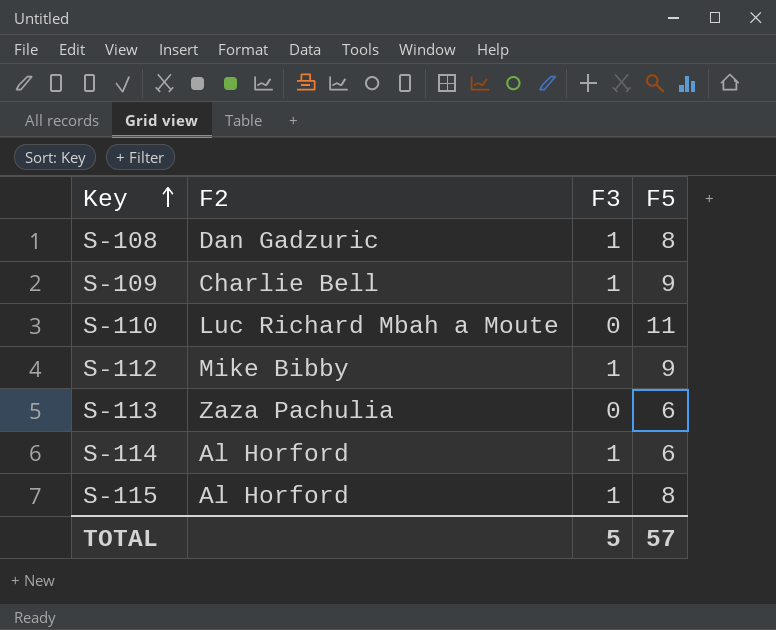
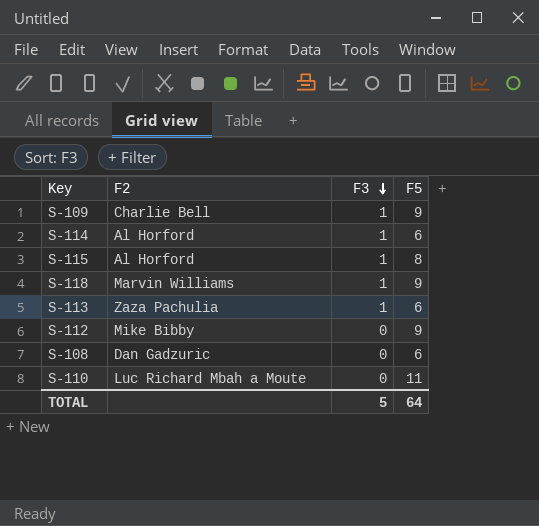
row order: Key ascending -> F3 descending
row S-118: none -> Marvin Williams | 1 | 9
S-113 | F3: 0 -> 1
S-112 | F3: 1 -> 0
S-108 | F3: 1 -> 0
S-108 | F5: 8 -> 6
TOTAL | F5: 57 -> 64

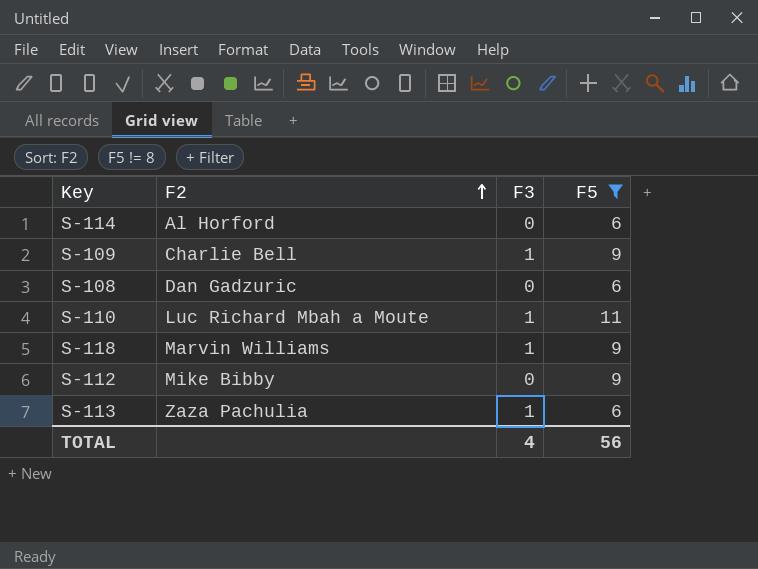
filter: none -> F5 != 8
row order: F3 descending -> F2 ascending
S-114 | F3: 1 -> 0
S-110 | F3: 0 -> 1
TOTAL | F3: 5 -> 4
TOTAL | F5: 64 -> 56

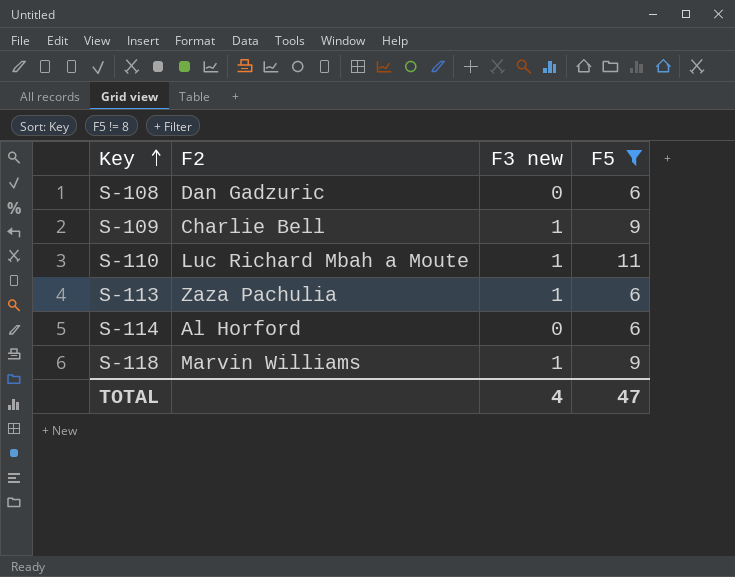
row order: F2 ascending -> Key ascending
column name: F3 -> F3 new
row S-112: Mike Bibby | 0 | 9 -> none
TOTAL | F5: 56 -> 47

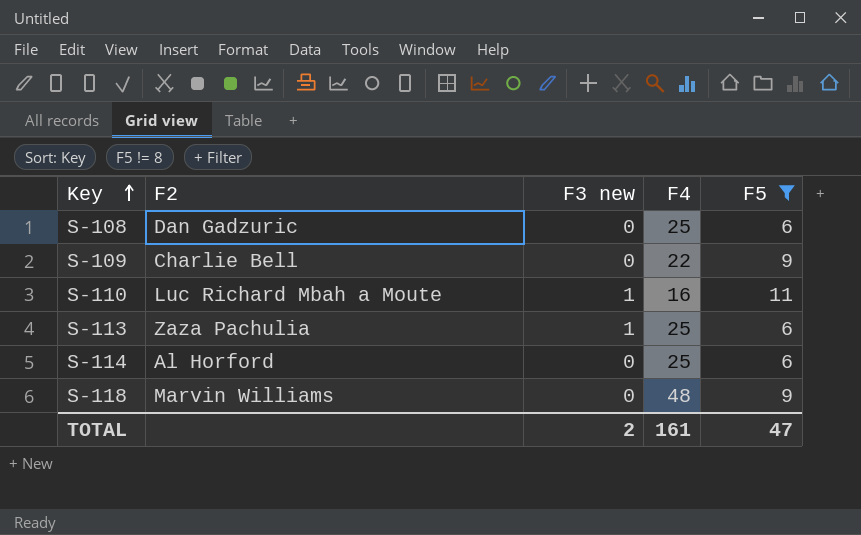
column F4 | position: none -> 4
S-109 | F3 new: 1 -> 0
S-118 | F3 new: 1 -> 0
TOTAL | F3 new: 4 -> 2

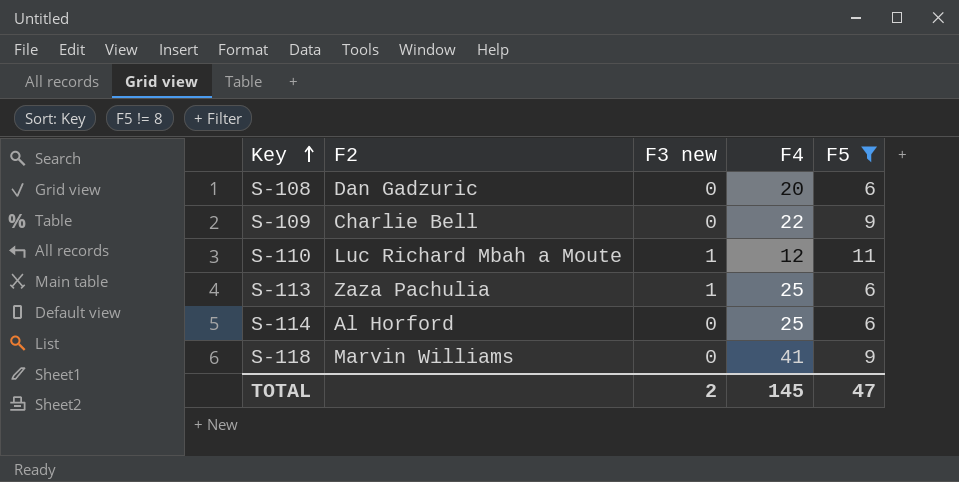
S-108 | F4: 25 -> 20
S-110 | F4: 16 -> 12
S-118 | F4: 48 -> 41
TOTAL | F4: 161 -> 145

